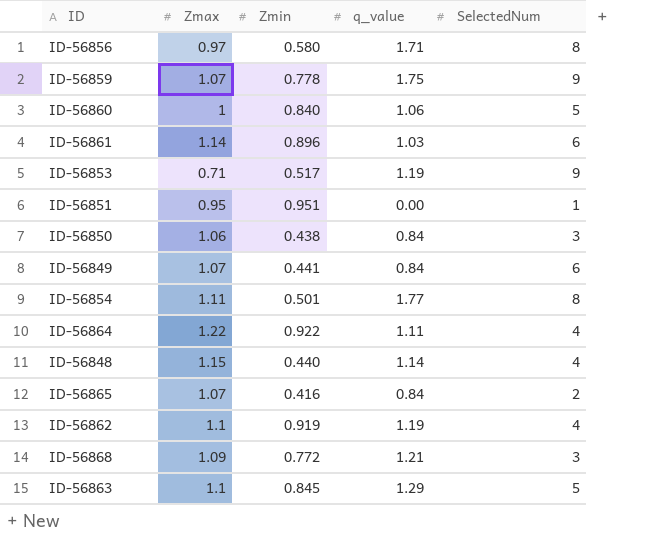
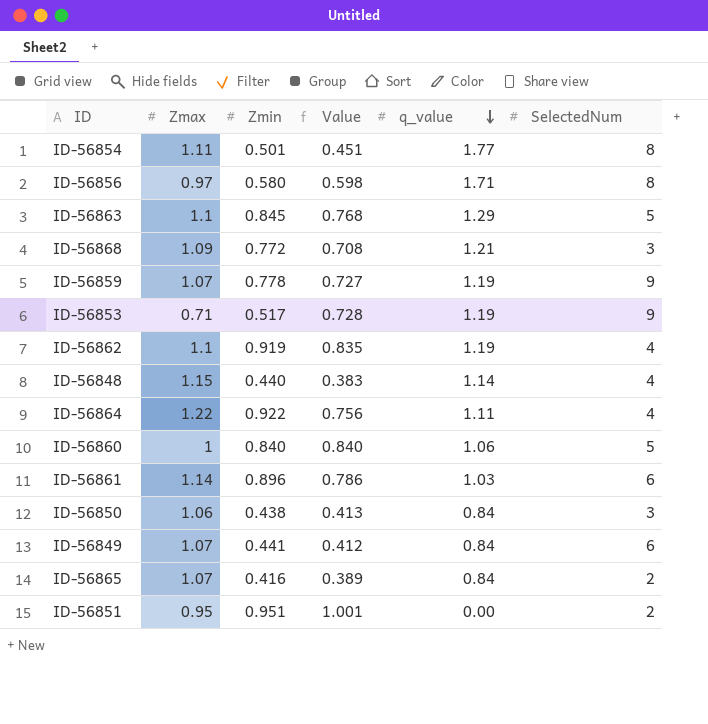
row order: none -> q_value descending
column Value | formula: none -> [Zmin] / [Zmax]
ID-56859 | q_value: 1.75 -> 1.19
ID-56851 | SelectedNum: 1 -> 2

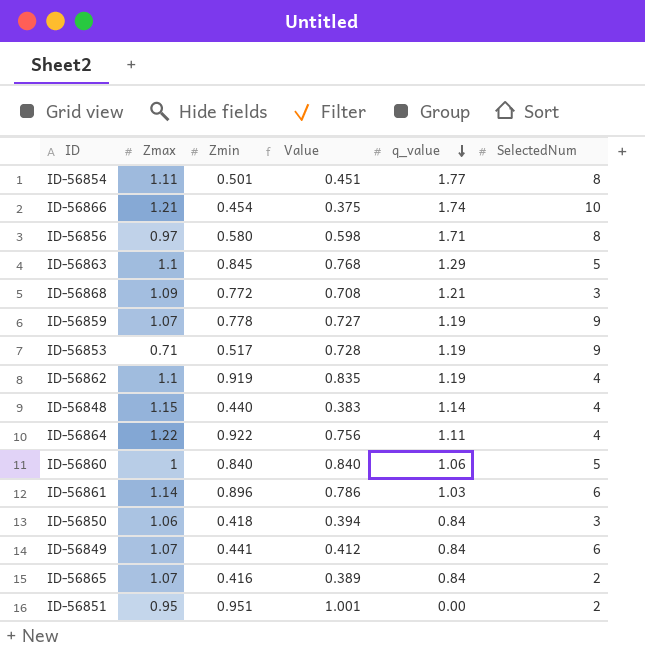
row ID-56866: none -> 1.21 | 0.454 | 0.375 | 1.74 | 10
ID-56850 | Zmin: 0.438 -> 0.418
ID-56850 | Value: 0.413 -> 0.394

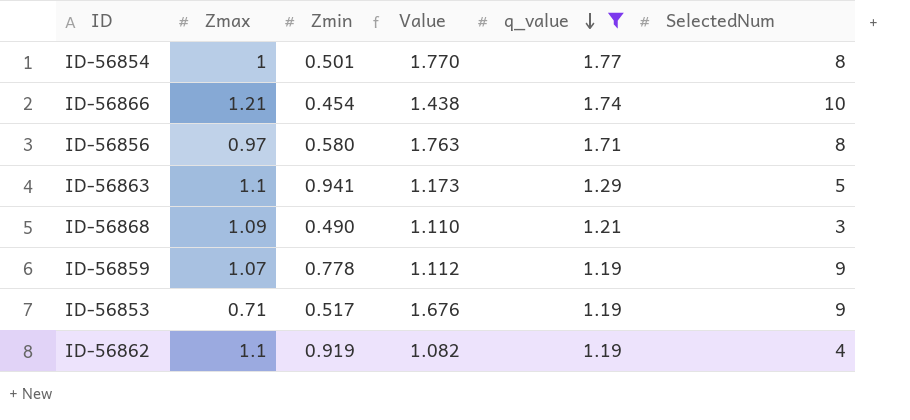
filter: none -> q_value >= 1.19
column Value | formula: [Zmin] / [Zmax] -> [q_value] / [Zmax]
ID-56854 | Zmax: 1.11 -> 1
ID-56863 | Zmin: 0.845 -> 0.941
ID-56868 | Zmin: 0.772 -> 0.490

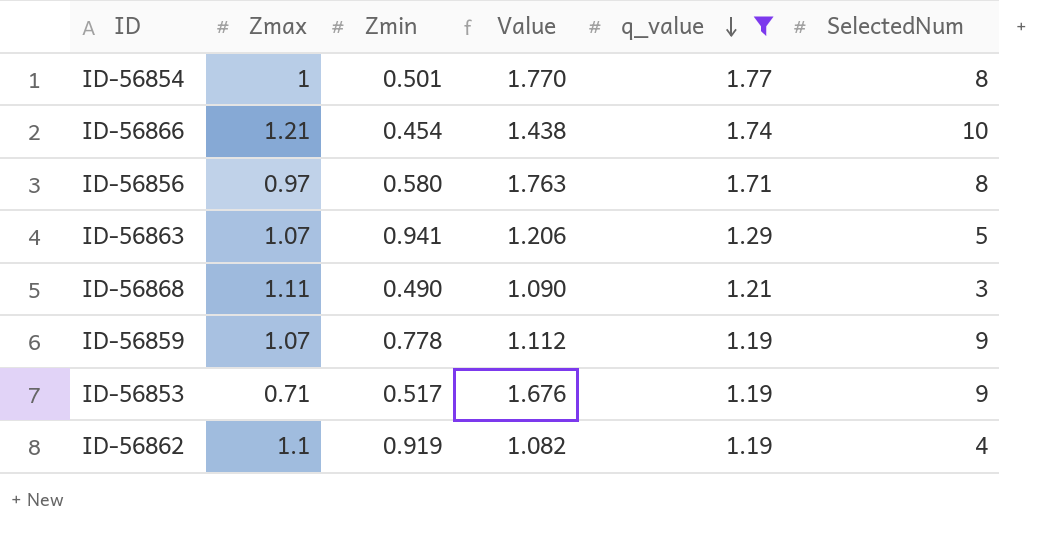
ID-56863 | Zmax: 1.1 -> 1.07
ID-56863 | Value: 1.173 -> 1.206
ID-56868 | Zmax: 1.09 -> 1.11
ID-56868 | Value: 1.110 -> 1.090

